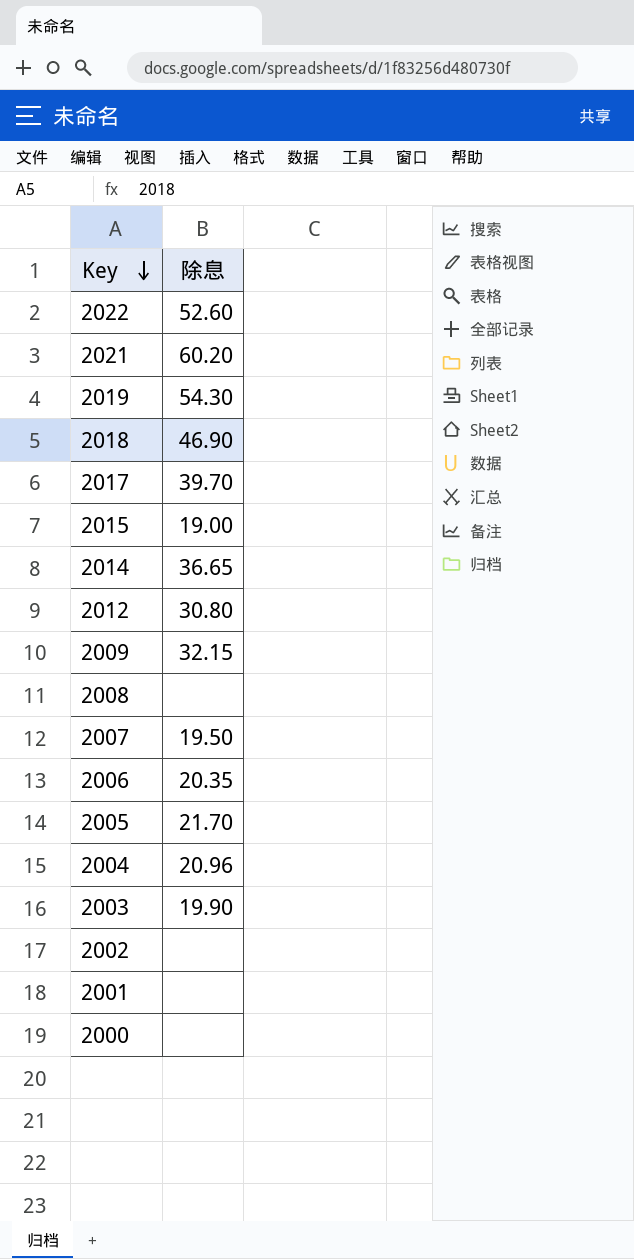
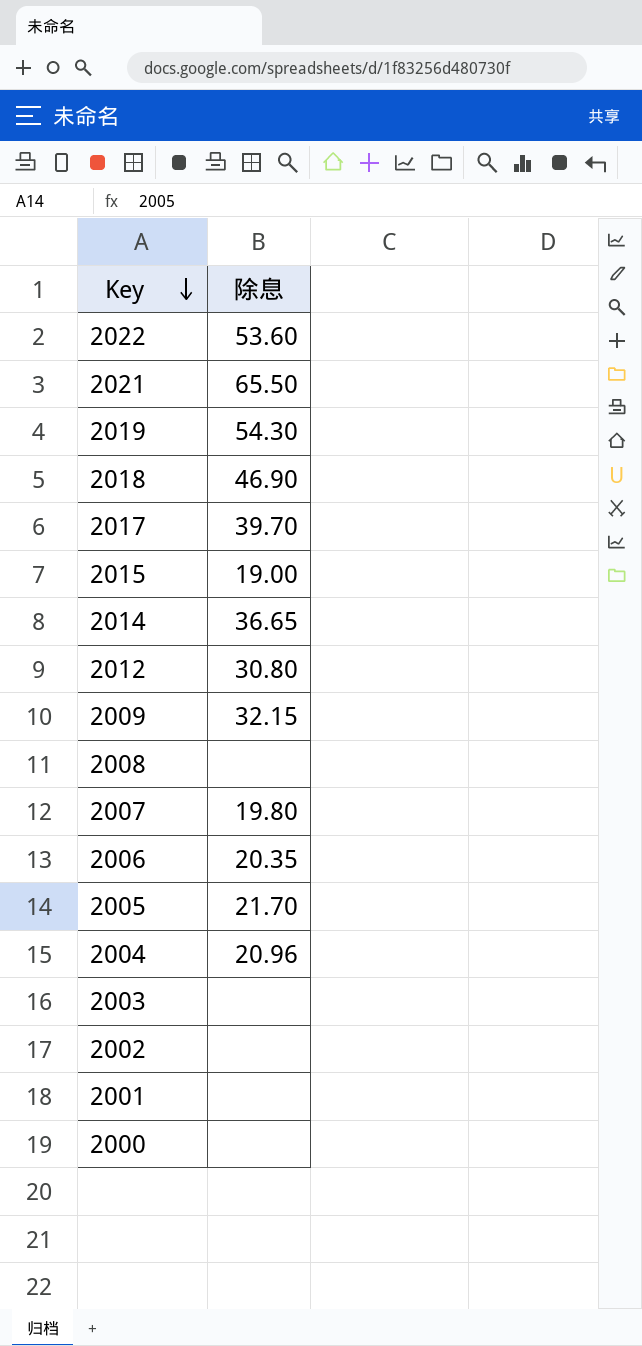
2022 | 除息: 52.60 -> 53.60
2021 | 除息: 60.20 -> 65.50
2007 | 除息: 19.50 -> 19.80
2003 | 除息: 19.90 -> none

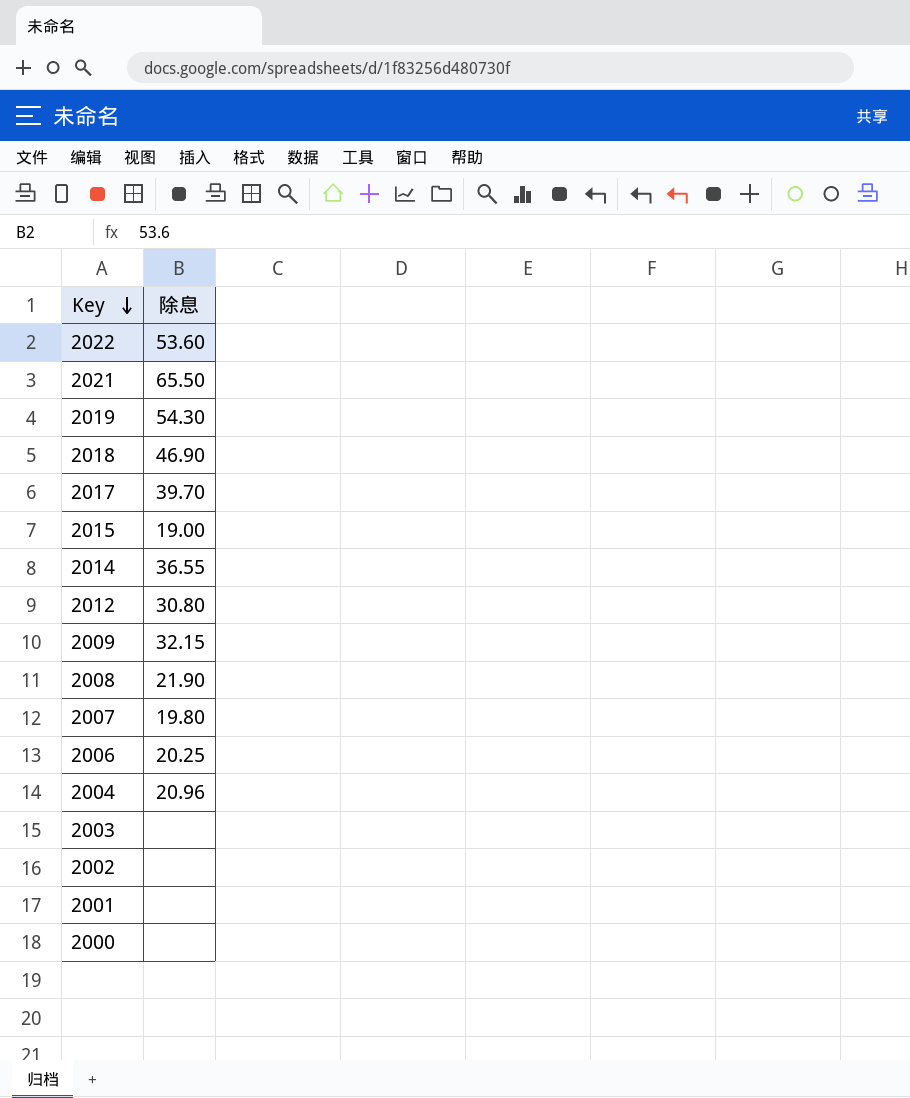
row 2005: 21.70 -> none
2014 | 除息: 36.65 -> 36.55
2008 | 除息: none -> 21.90
2006 | 除息: 20.35 -> 20.25

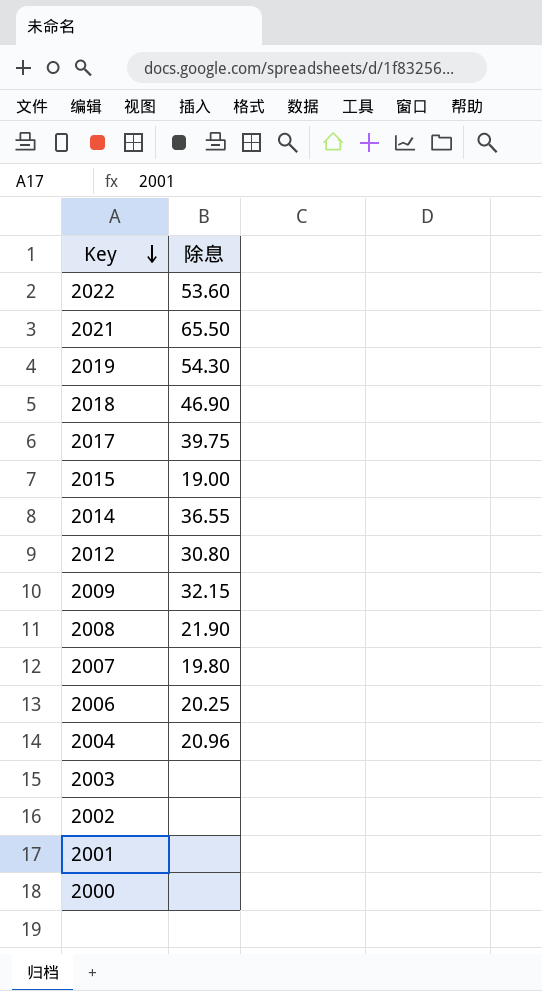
2017 | 除息: 39.70 -> 39.75

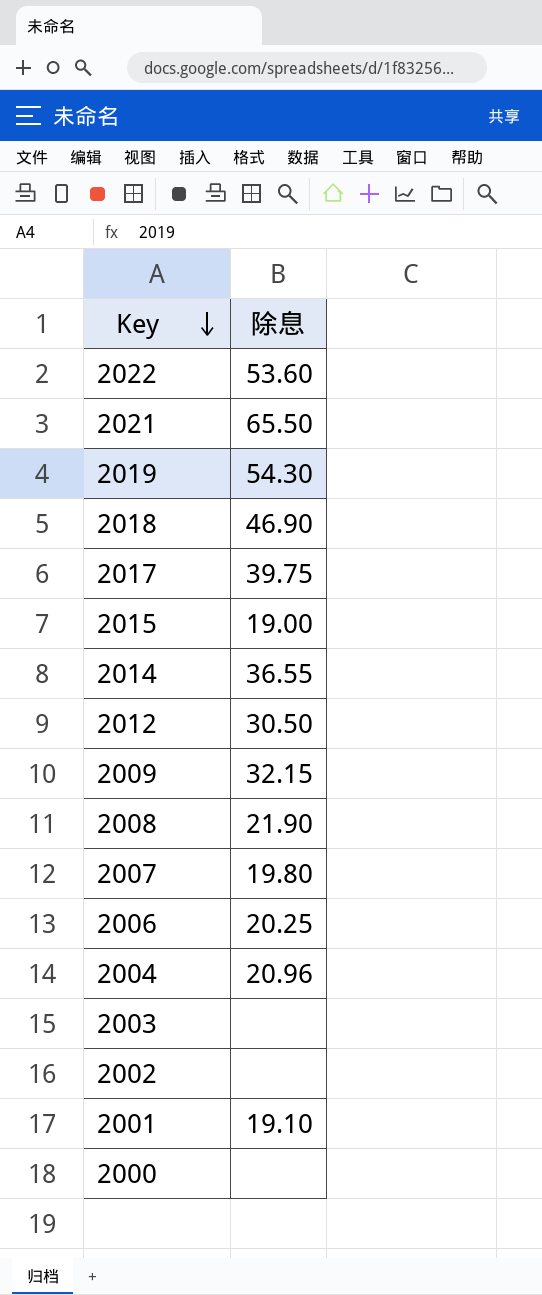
2012 | 除息: 30.80 -> 30.50
2001 | 除息: none -> 19.10

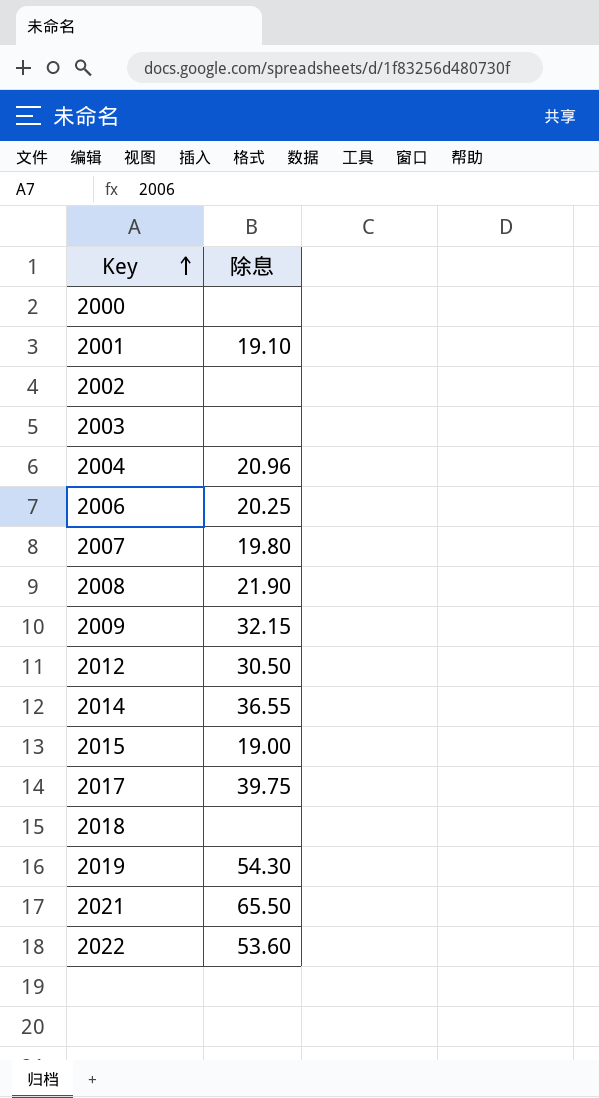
row order: Key descending -> Key ascending
2018 | 除息: 46.90 -> none

